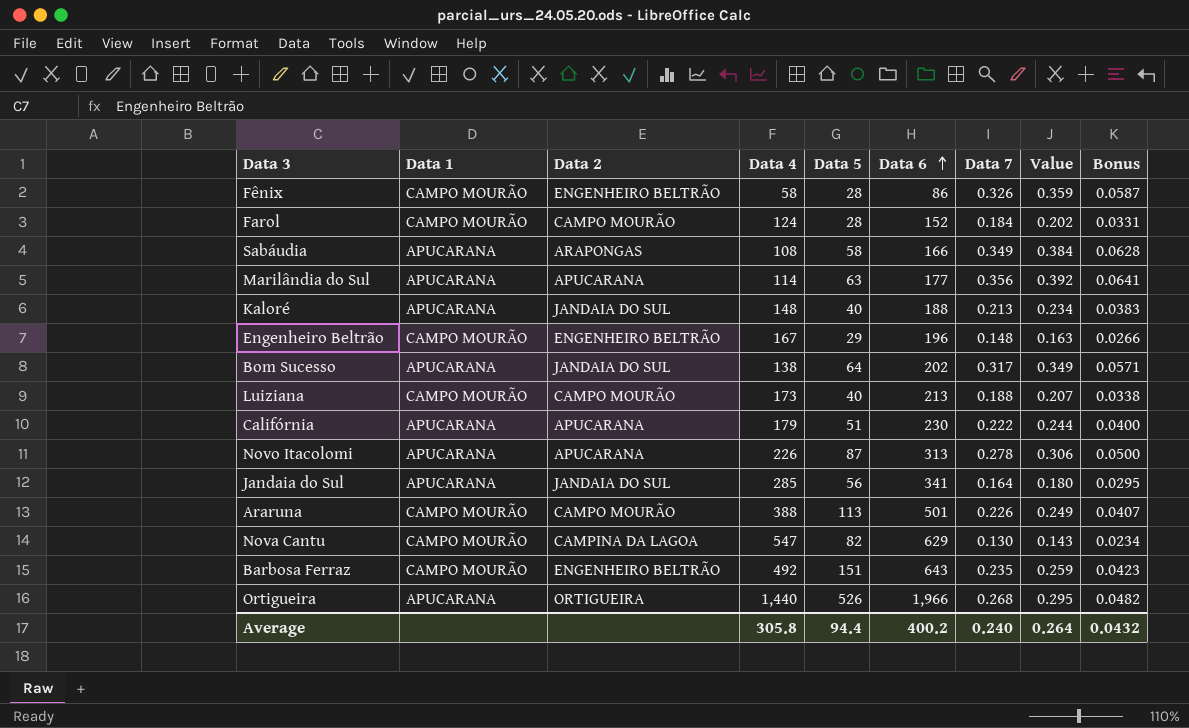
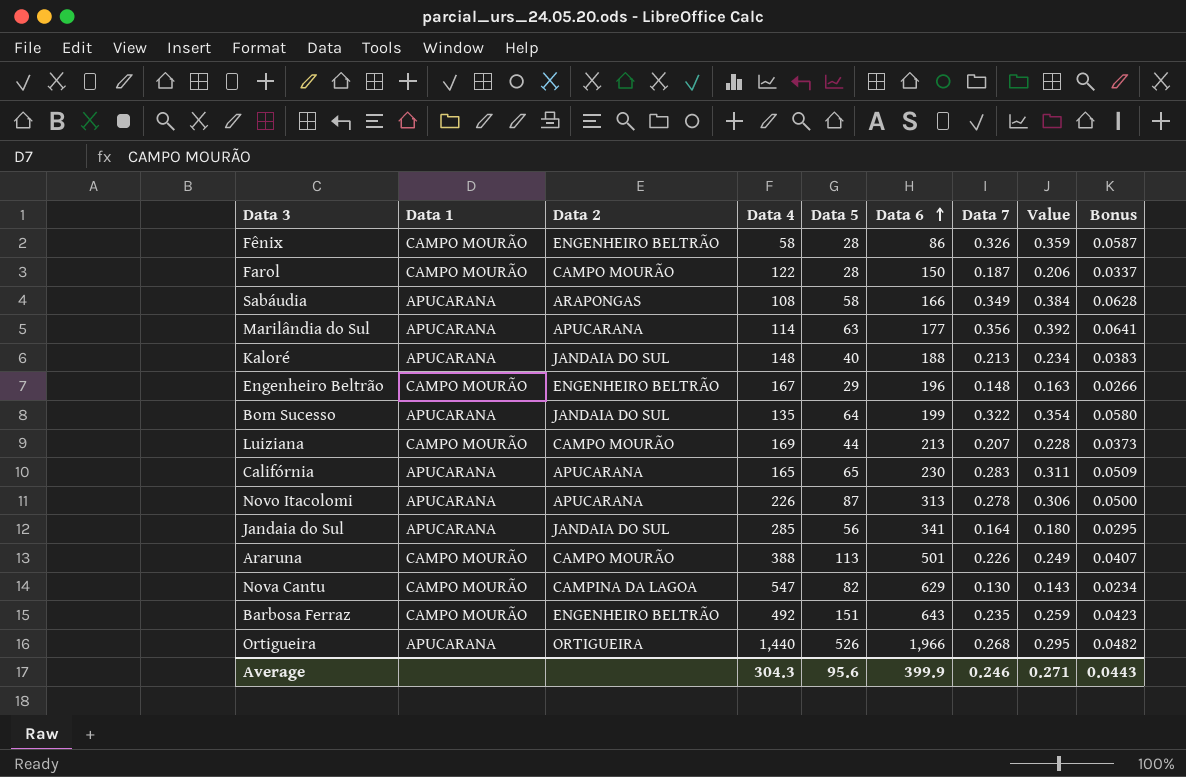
Farol | Data 4: 124 -> 122
Farol | Data 6: 152 -> 150
Farol | Data 7: 0.184 -> 0.187
Farol | Value: 0.202 -> 0.206
Farol | Bonus: 0.0331 -> 0.0337
Bom Sucesso | Data 4: 138 -> 135
Bom Sucesso | Data 6: 202 -> 199
Bom Sucesso | Data 7: 0.317 -> 0.322
Bom Sucesso | Value: 0.349 -> 0.354
Bom Sucesso | Bonus: 0.0571 -> 0.0580
Luiziana | Data 4: 173 -> 169
Luiziana | Data 5: 40 -> 44
Luiziana | Data 7: 0.188 -> 0.207
Luiziana | Value: 0.207 -> 0.228
Luiziana | Bonus: 0.0338 -> 0.0373
Califórnia | Data 4: 179 -> 165
Califórnia | Data 5: 51 -> 65
Califórnia | Data 7: 0.222 -> 0.283
Califórnia | Value: 0.244 -> 0.311
Califórnia | Bonus: 0.0400 -> 0.0509
Average | Data 4: 305.8 -> 304.3
Average | Data 5: 94.4 -> 95.6
Average | Data 6: 400.2 -> 399.9
Average | Data 7: 0.240 -> 0.246
Average | Value: 0.264 -> 0.271
Average | Bonus: 0.0432 -> 0.0443

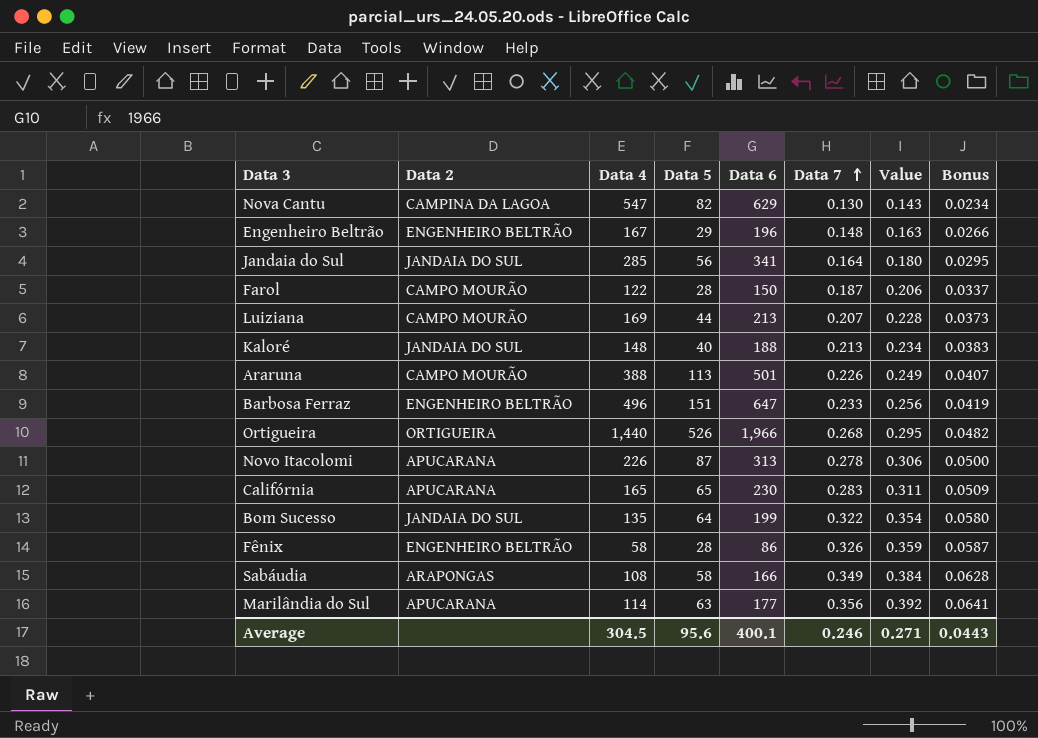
row order: Data 6 ascending -> Data 7 ascending
column Data 1 | position: 2 -> none
Barbosa Ferraz | Data 4: 492 -> 496
Barbosa Ferraz | Data 6: 643 -> 647
Barbosa Ferraz | Data 7: 0.235 -> 0.233
Barbosa Ferraz | Value: 0.259 -> 0.256
Barbosa Ferraz | Bonus: 0.0423 -> 0.0419
Average | Data 4: 304.3 -> 304.5
Average | Data 6: 399.9 -> 400.1

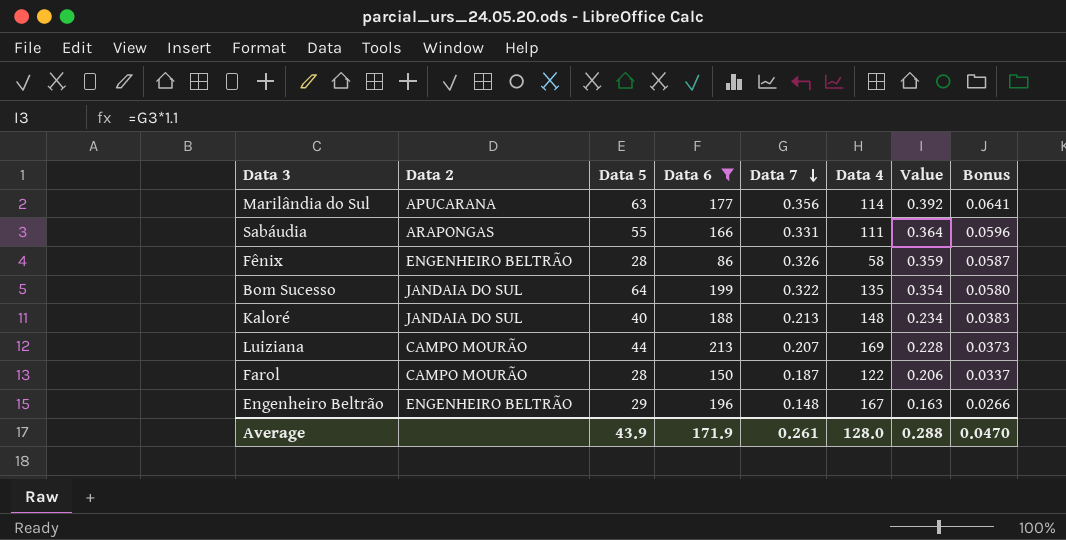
filter: none -> Data 6 <= 213
row order: Data 7 ascending -> Data 7 descending
column Data 4 | position: 3 -> 6
Sabáudia | Data 5: 58 -> 55
Sabáudia | Data 7: 0.349 -> 0.331
Sabáudia | Data 4: 108 -> 111
Sabáudia | Value: 0.384 -> 0.364
Sabáudia | Bonus: 0.0628 -> 0.0596
Average | Data 5: 95.6 -> 43.9
Average | Data 6: 400.1 -> 171.9
Average | Data 7: 0.246 -> 0.261
Average | Data 4: 304.5 -> 128.0
Average | Value: 0.271 -> 0.288
Average | Bonus: 0.0443 -> 0.0470

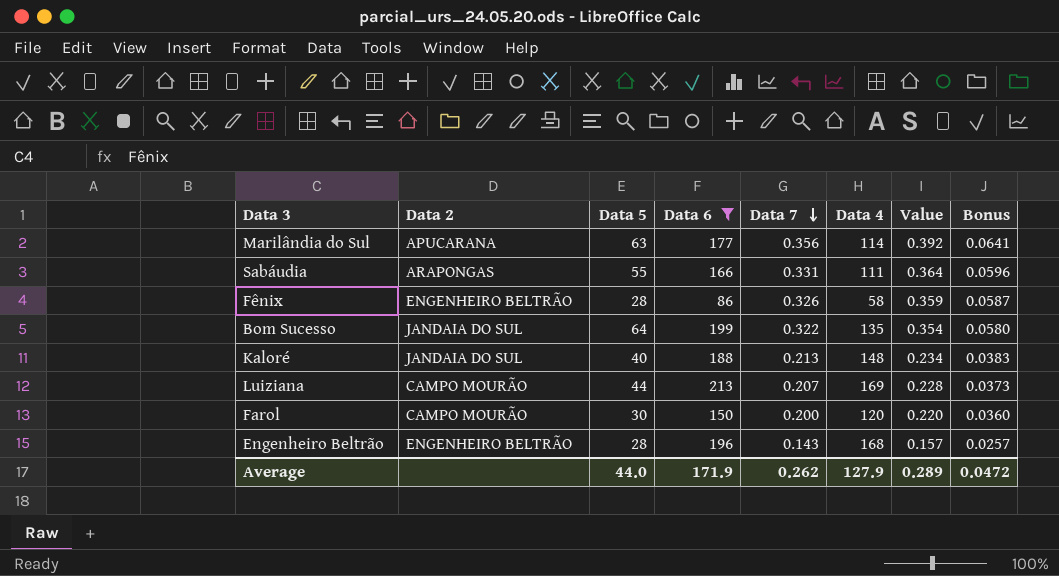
Farol | Data 5: 28 -> 30
Farol | Data 7: 0.187 -> 0.200
Farol | Data 4: 122 -> 120
Farol | Value: 0.206 -> 0.220
Farol | Bonus: 0.0337 -> 0.0360
Engenheiro Beltrão | Data 5: 29 -> 28
Engenheiro Beltrão | Data 7: 0.148 -> 0.143
Engenheiro Beltrão | Data 4: 167 -> 168
Engenheiro Beltrão | Value: 0.163 -> 0.157
Engenheiro Beltrão | Bonus: 0.0266 -> 0.0257
Average | Data 5: 43.9 -> 44.0
Average | Data 7: 0.261 -> 0.262
Average | Data 4: 128.0 -> 127.9
Average | Value: 0.288 -> 0.289
Average | Bonus: 0.0470 -> 0.0472

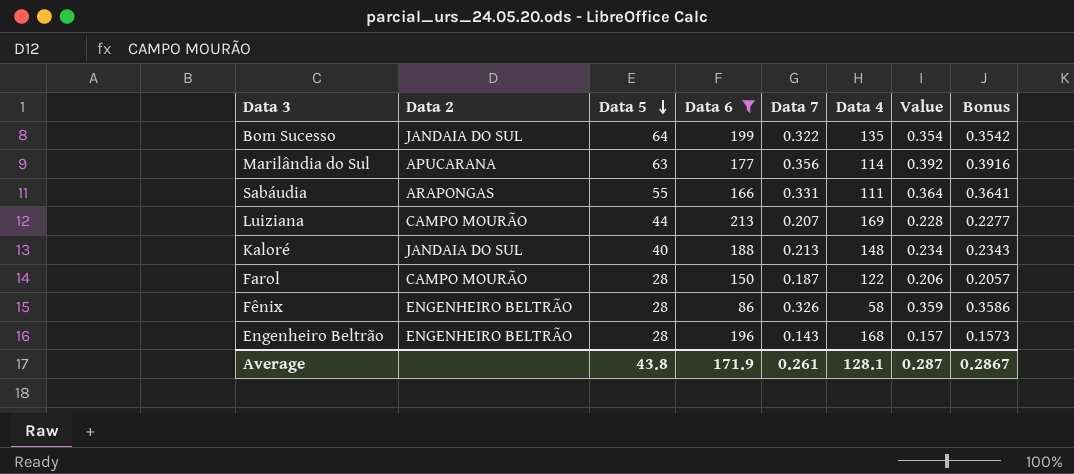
row order: Data 7 descending -> Data 5 descending
column Bonus | formula: [Data 7] * 0.18 -> [Data 7] * 1.1
Farol | Data 5: 30 -> 28
Farol | Data 7: 0.200 -> 0.187
Farol | Data 4: 120 -> 122
Farol | Value: 0.220 -> 0.206
Average | Data 5: 44.0 -> 43.8
Average | Data 7: 0.262 -> 0.261
Average | Data 4: 127.9 -> 128.1
Average | Value: 0.289 -> 0.287
Average | Bonus: 0.0472 -> 0.2867

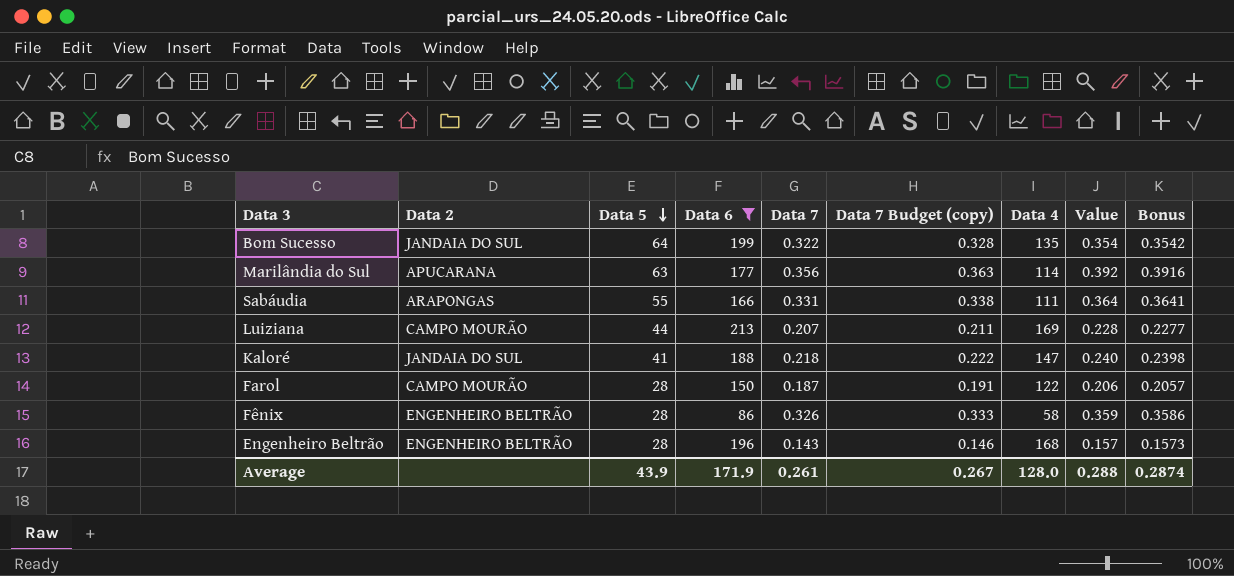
column Data 7 Budget (copy) | formula: none -> [Data 7] * 1.02
Kaloré | Data 5: 40 -> 41
Kaloré | Data 7: 0.213 -> 0.218
Kaloré | Data 4: 148 -> 147
Kaloré | Value: 0.234 -> 0.240
Kaloré | Bonus: 0.2343 -> 0.2398
Average | Data 5: 43.8 -> 43.9
Average | Data 4: 128.1 -> 128.0
Average | Value: 0.287 -> 0.288
Average | Bonus: 0.2867 -> 0.2874

